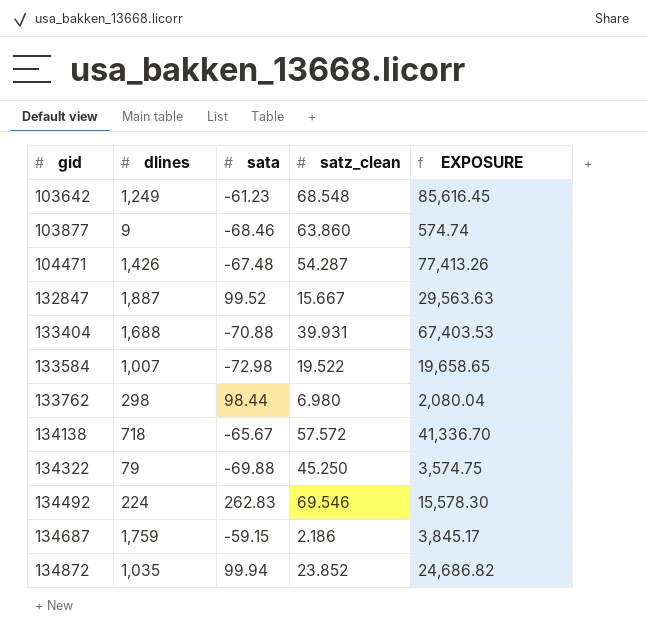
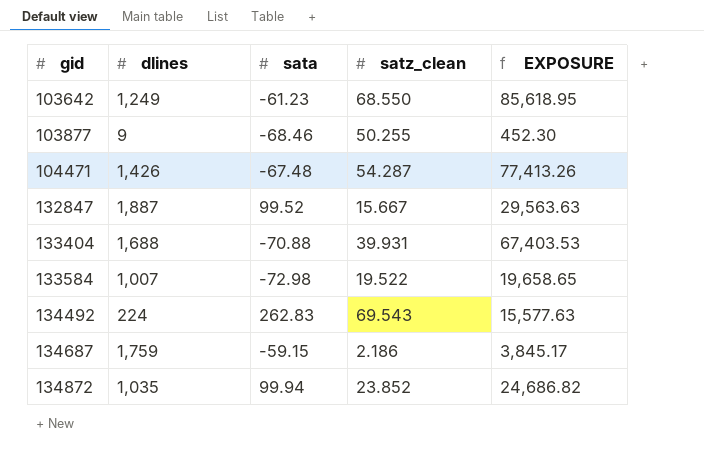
row 133762: 298 | 98.44 | 6.980 | 2,080.04 -> none
row 134138: 718 | -65.67 | 57.572 | 41,336.70 -> none
row 134322: 79 | -69.88 | 45.250 | 3,574.75 -> none
103642 | satz_clean: 68.548 -> 68.550
103642 | EXPOSURE: 85,616.45 -> 85,618.95
103877 | satz_clean: 63.860 -> 50.255
103877 | EXPOSURE: 574.74 -> 452.30
134492 | satz_clean: 69.546 -> 69.543
134492 | EXPOSURE: 15,578.30 -> 15,577.63

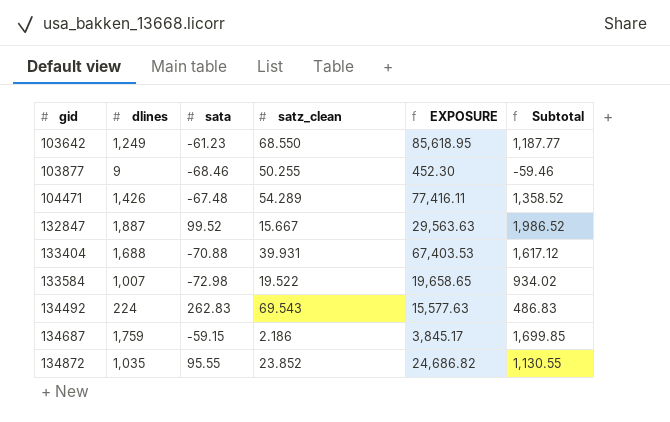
column Subtotal | formula: none -> [dlines] + [sata]
104471 | satz_clean: 54.287 -> 54.289
104471 | EXPOSURE: 77,413.26 -> 77,416.11
134872 | sata: 99.94 -> 95.55

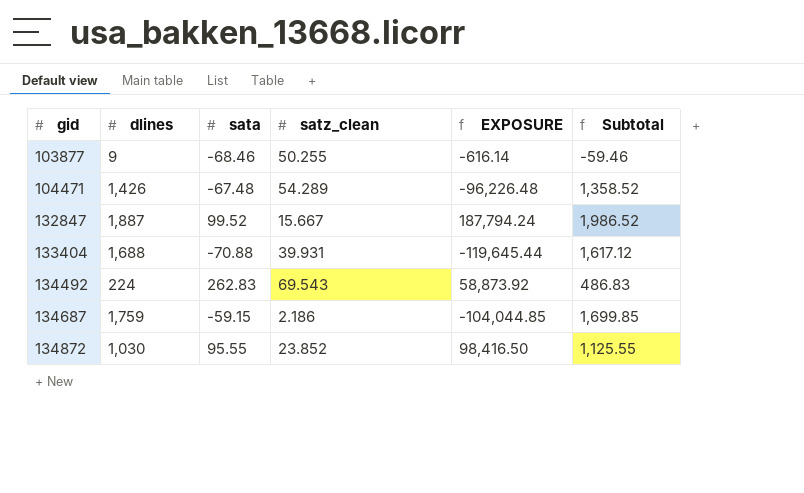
column EXPOSURE | formula: [dlines] * [satz_clean] -> [dlines] * [sata]
row 103642: 1,249 | -61.23 | 68.550 | 85,618.95 | 1,187.77 -> none
row 133584: 1,007 | -72.98 | 19.522 | 19,658.65 | 934.02 -> none
134872 | dlines: 1,035 -> 1,030
134872 | Subtotal: 1,130.55 -> 1,125.55

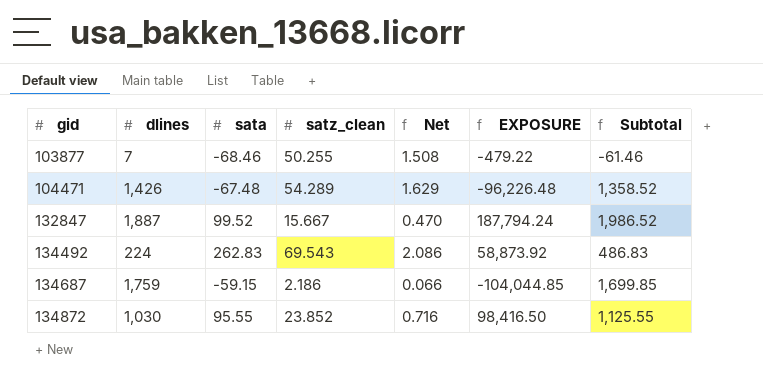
column Net | formula: none -> [satz_clean] * 0.03
row 133404: 1,688 | -70.88 | 39.931 | -119,645.44 | 1,617.12 -> none
103877 | dlines: 9 -> 7
103877 | EXPOSURE: -616.14 -> -479.22
103877 | Subtotal: -59.46 -> -61.46

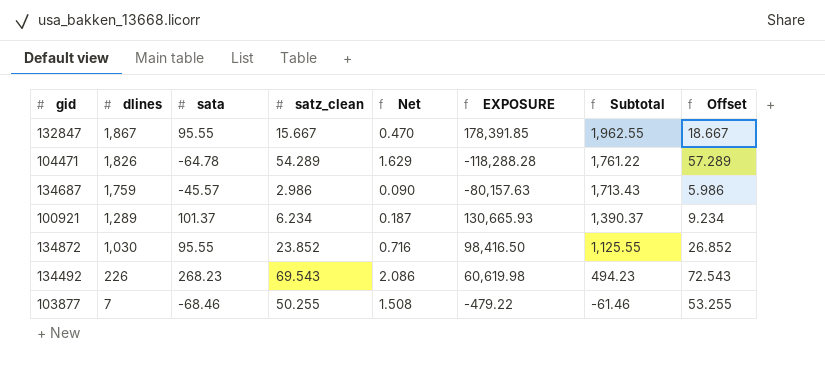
row order: gid ascending -> dlines descending
column Offset | formula: none -> [satz_clean] + 3
132847 | dlines: 1,887 -> 1,867
132847 | sata: 99.52 -> 95.55
132847 | EXPOSURE: 187,794.24 -> 178,391.85
132847 | Subtotal: 1,986.52 -> 1,962.55
104471 | dlines: 1,426 -> 1,826
104471 | sata: -67.48 -> -64.78
104471 | EXPOSURE: -96,226.48 -> -118,288.28
104471 | Subtotal: 1,358.52 -> 1,761.22
134687 | sata: -59.15 -> -45.57
134687 | satz_clean: 2.186 -> 2.986
134687 | Net: 0.066 -> 0.090
134687 | EXPOSURE: -104,044.85 -> -80,157.63
134687 | Subtotal: 1,699.85 -> 1,713.43
row 100921: none -> 1,289 | 101.37 | 6.234 | 0.187 | 130,665.93 | 1,390.37 | 9.234
134492 | dlines: 224 -> 226
134492 | sata: 262.83 -> 268.23
134492 | EXPOSURE: 58,873.92 -> 60,619.98
134492 | Subtotal: 486.83 -> 494.23

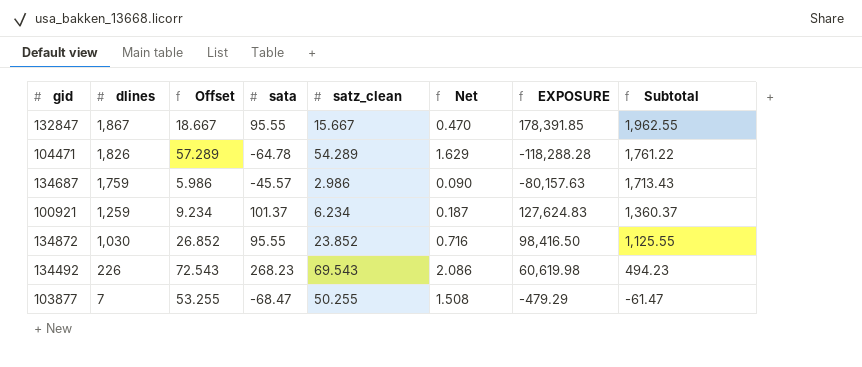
column Offset | position: 8 -> 3
100921 | dlines: 1,289 -> 1,259
100921 | EXPOSURE: 130,665.93 -> 127,624.83
100921 | Subtotal: 1,390.37 -> 1,360.37
103877 | sata: -68.46 -> -68.47
103877 | EXPOSURE: -479.22 -> -479.29
103877 | Subtotal: -61.46 -> -61.47

